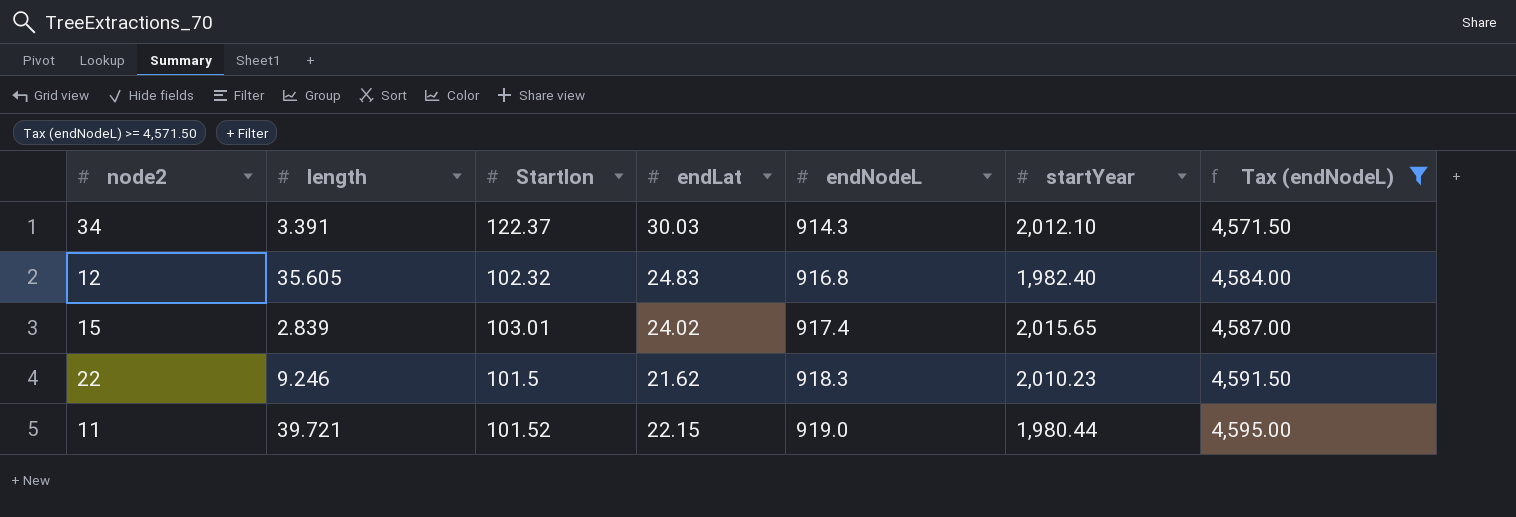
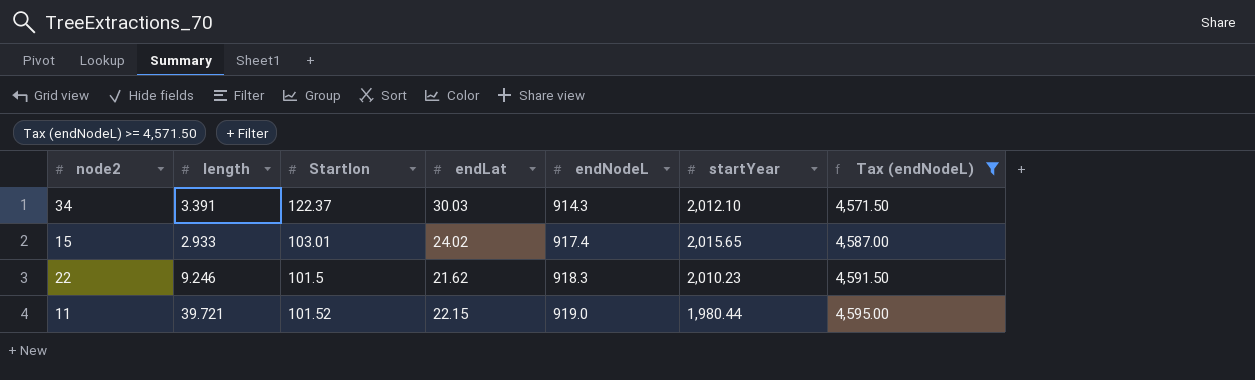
row 12: 35.605 | 102.32 | 24.83 | 916.8 | 1,982.40 | 4,584.00 -> none
15 | length: 2.839 -> 2.933

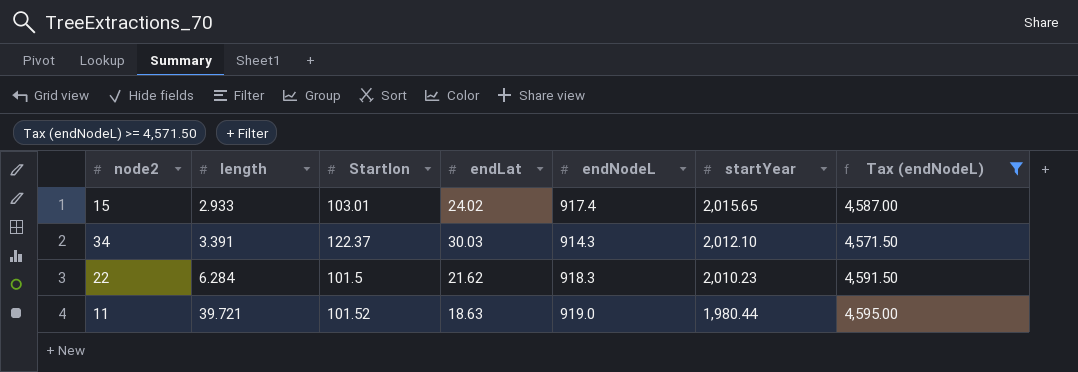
row order: endNodeL ascending -> length ascending
22 | length: 9.246 -> 6.284
11 | endLat: 22.15 -> 18.63

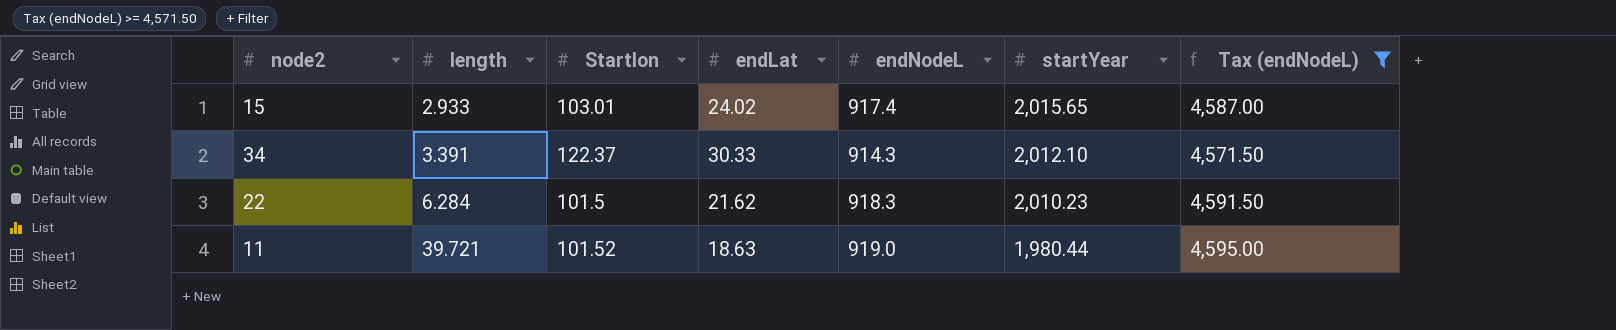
34 | endLat: 30.03 -> 30.33

